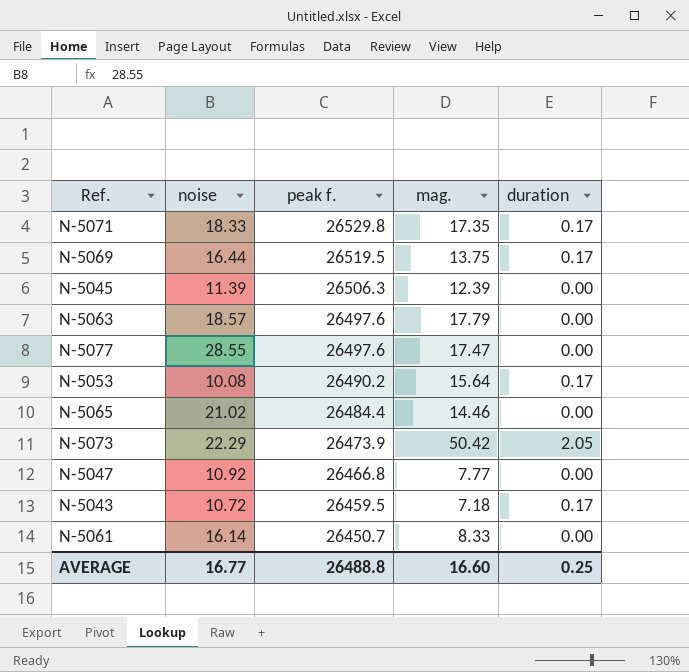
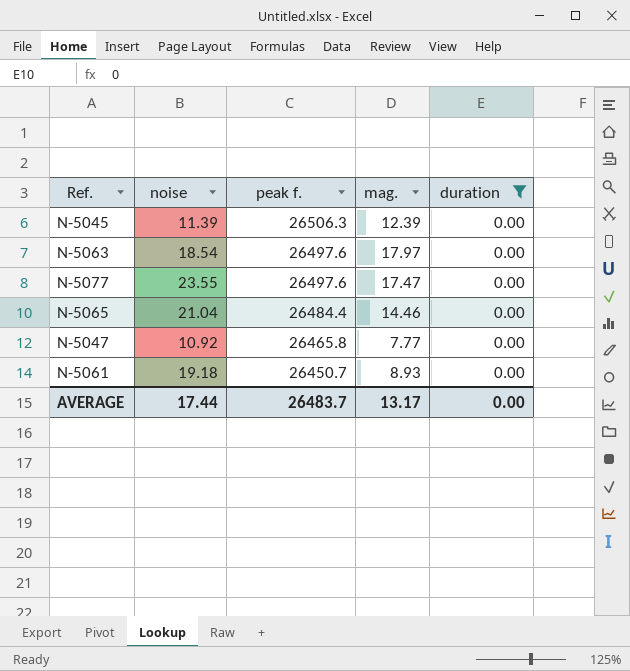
filter: none -> duration = 0.00
N-5063 | noise: 18.57 -> 18.54
N-5063 | mag.: 17.79 -> 17.97
N-5077 | noise: 28.55 -> 23.55
N-5065 | noise: 21.02 -> 21.04
N-5047 | peak f.: 26466.8 -> 26465.8
N-5061 | noise: 16.14 -> 19.18
N-5061 | mag.: 8.33 -> 8.93
AVERAGE | noise: 16.77 -> 17.44
AVERAGE | peak f.: 26488.8 -> 26483.7
AVERAGE | mag.: 16.60 -> 13.17
AVERAGE | duration: 0.25 -> 0.00

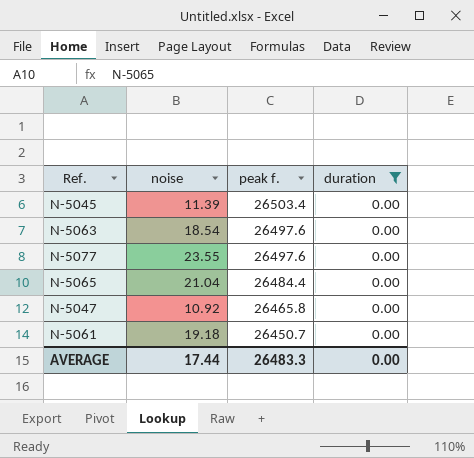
column mag. | position: 4 -> none
N-5045 | peak f.: 26506.3 -> 26503.4
AVERAGE | peak f.: 26483.7 -> 26483.3

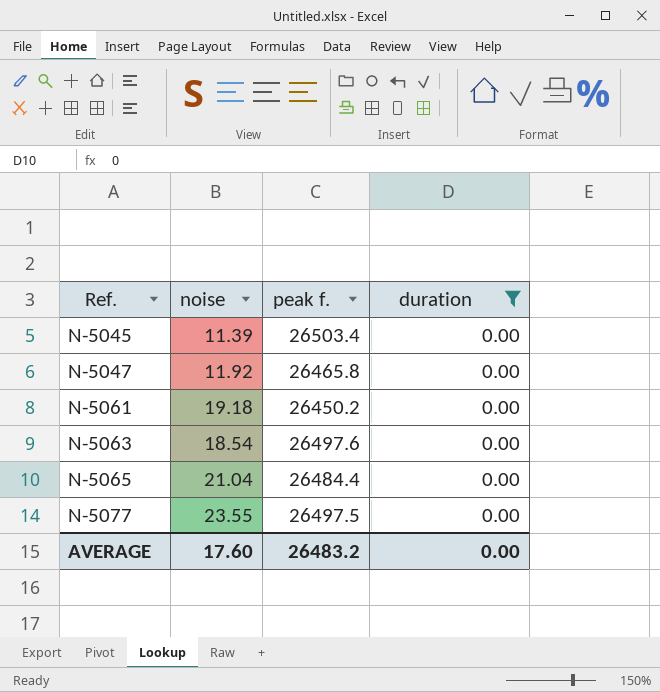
row order: peak f. descending -> Ref. ascending
N-5047 | noise: 10.92 -> 11.92
N-5061 | peak f.: 26450.7 -> 26450.2
N-5077 | peak f.: 26497.6 -> 26497.5
AVERAGE | noise: 17.44 -> 17.60
AVERAGE | peak f.: 26483.3 -> 26483.2

